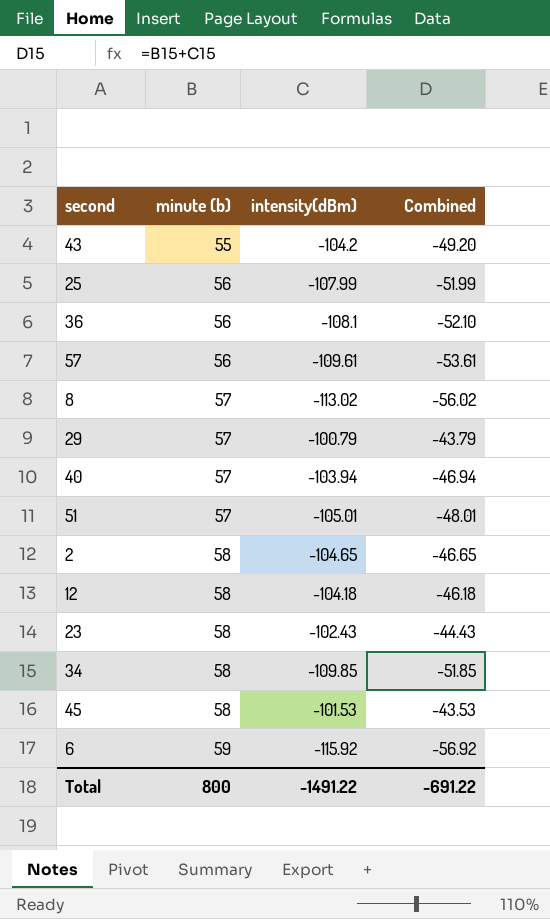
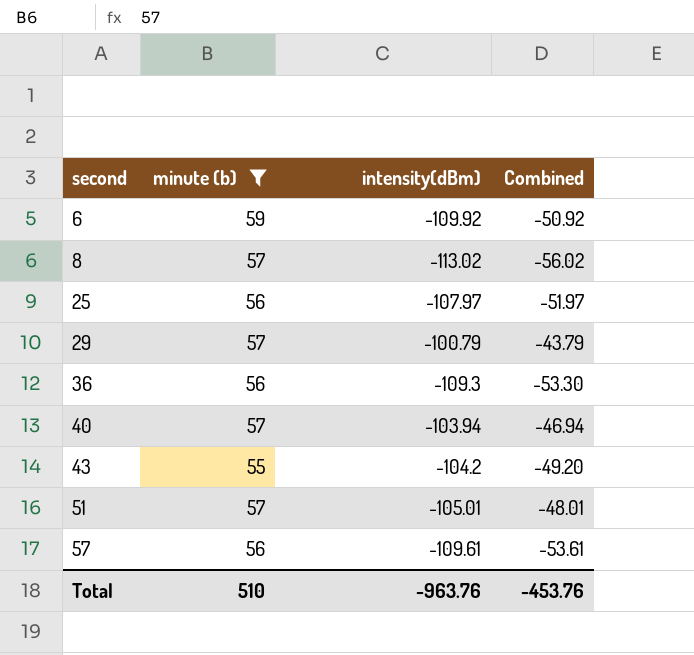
filter: none -> minute (b) != 58
row order: minute (b) ascending -> second ascending
6 | intensity(dBm): -115.92 -> -109.92
6 | Combined: -56.92 -> -50.92
25 | intensity(dBm): -107.99 -> -107.97
25 | Combined: -51.99 -> -51.97
36 | intensity(dBm): -108.1 -> -109.3
36 | Combined: -52.10 -> -53.30
Total | minute (b): 800 -> 510
Total | intensity(dBm): -1491.22 -> -963.76
Total | Combined: -691.22 -> -453.76

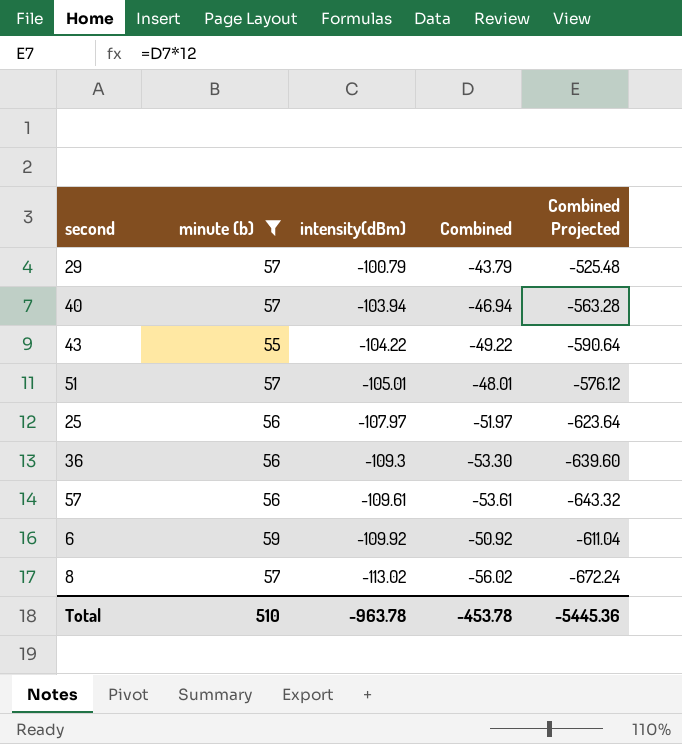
row order: second ascending -> intensity(dBm) descending
column Combined Projected | formula: none -> [Combined] * 12
43 | intensity(dBm): -104.2 -> -104.22
43 | Combined: -49.20 -> -49.22
Total | intensity(dBm): -963.76 -> -963.78
Total | Combined: -453.76 -> -453.78

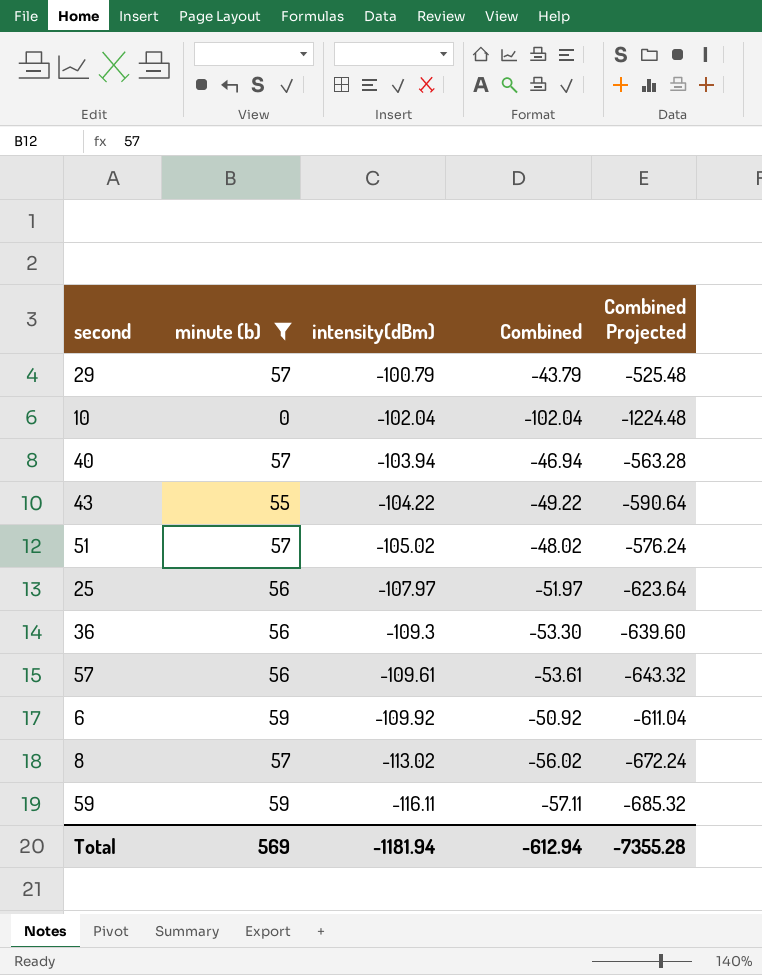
row 10: none -> 0 | -102.04 | -102.04 | -1224.48
51 | intensity(dBm): -105.01 -> -105.02
51 | Combined: -48.01 -> -48.02
51 | Combined Projected: -576.12 -> -576.24
row 59: none -> 59 | -116.11 | -57.11 | -685.32
Total | minute (b): 510 -> 569
Total | intensity(dBm): -963.78 -> -1181.94
Total | Combined: -453.78 -> -612.94
Total | Combined Projected: -5445.36 -> -7355.28

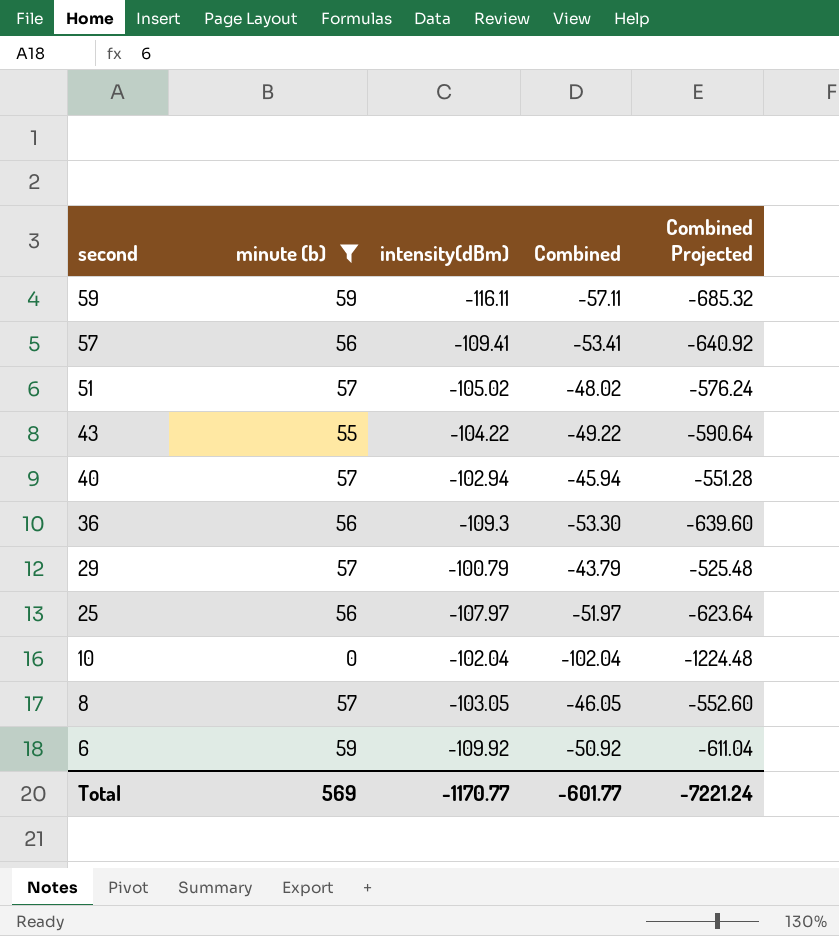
row order: intensity(dBm) descending -> second descending
57 | intensity(dBm): -109.61 -> -109.41
57 | Combined: -53.61 -> -53.41
57 | Combined Projected: -643.32 -> -640.92
40 | intensity(dBm): -103.94 -> -102.94
40 | Combined: -46.94 -> -45.94
40 | Combined Projected: -563.28 -> -551.28
8 | intensity(dBm): -113.02 -> -103.05
8 | Combined: -56.02 -> -46.05
8 | Combined Projected: -672.24 -> -552.60
Total | intensity(dBm): -1181.94 -> -1170.77
Total | Combined: -612.94 -> -601.77
Total | Combined Projected: -7355.28 -> -7221.24

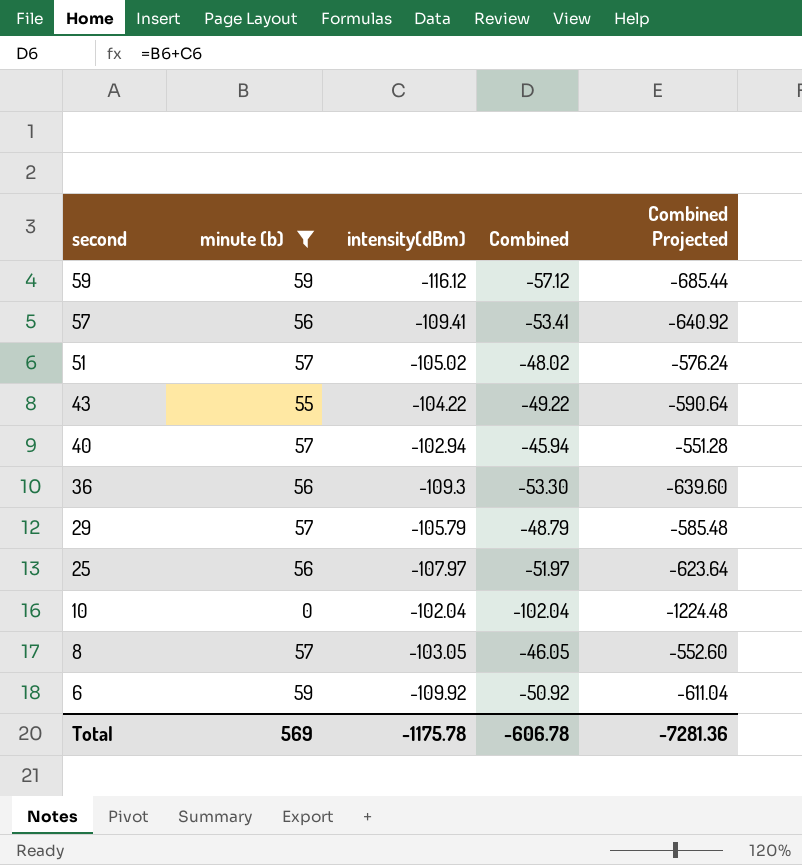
59 | intensity(dBm): -116.11 -> -116.12
59 | Combined: -57.11 -> -57.12
59 | Combined Projected: -685.32 -> -685.44
29 | intensity(dBm): -100.79 -> -105.79
29 | Combined: -43.79 -> -48.79
29 | Combined Projected: -525.48 -> -585.48
Total | intensity(dBm): -1170.77 -> -1175.78
Total | Combined: -601.77 -> -606.78
Total | Combined Projected: -7221.24 -> -7281.36

